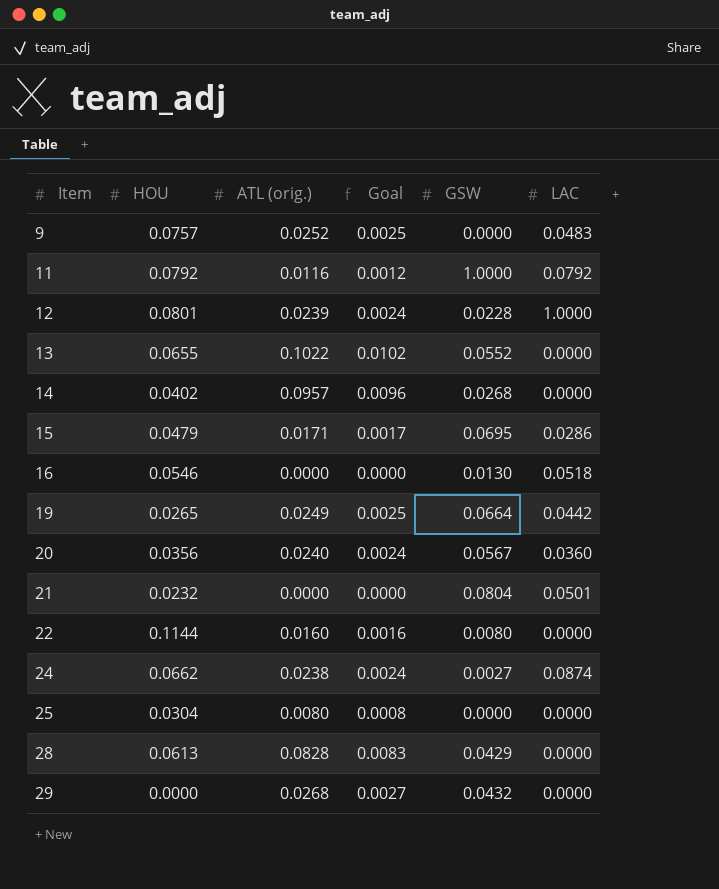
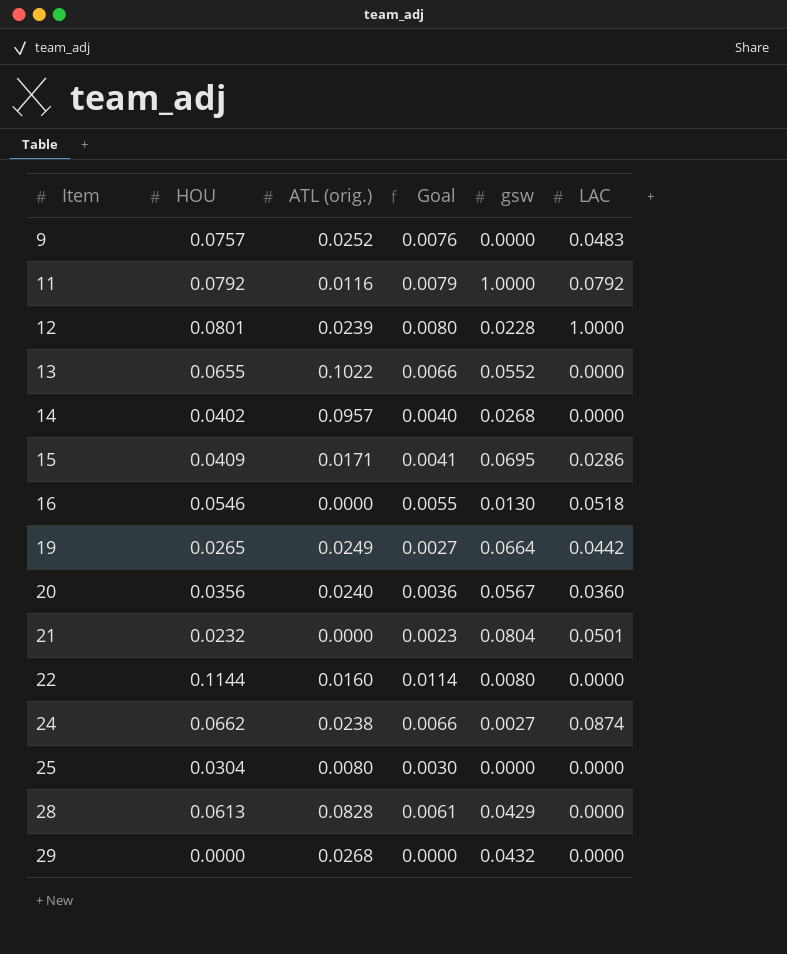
column Goal | formula: [ATL (orig.)] * 0.1 -> [HOU] * 0.1
column name: GSW -> gsw
15 | HOU: 0.0479 -> 0.0409

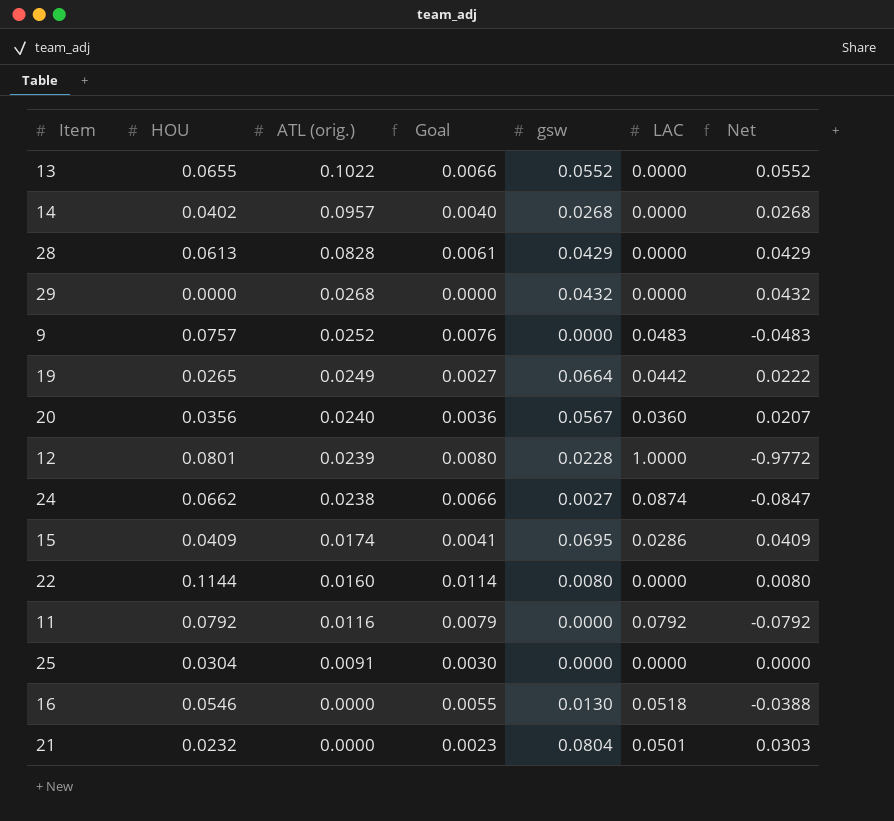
row order: Item ascending -> ATL (orig.) descending
column Net | formula: none -> [gsw] - [LAC]
15 | ATL (orig.): 0.0171 -> 0.0174
11 | gsw: 1.0000 -> 0.0000
25 | ATL (orig.): 0.0080 -> 0.0091

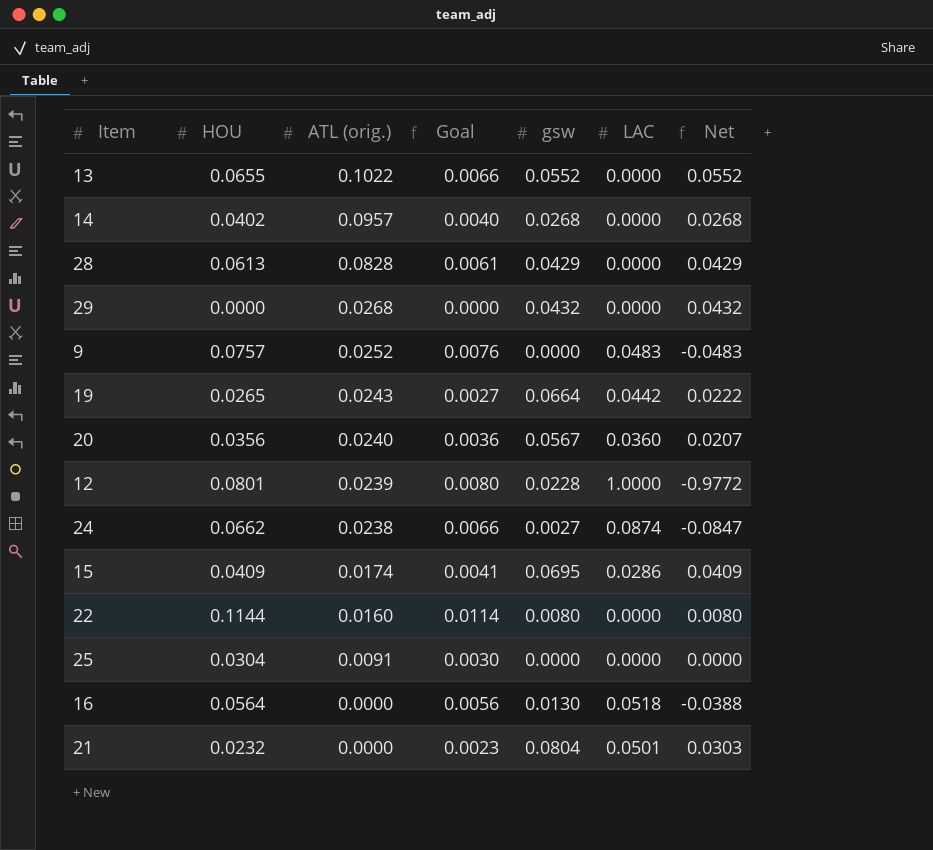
row 11: 0.0792 | 0.0116 | 0.0079 | 0.0000 | 0.0792 | -0.0792 -> none
19 | ATL (orig.): 0.0249 -> 0.0243
16 | HOU: 0.0546 -> 0.0564
16 | Goal: 0.0055 -> 0.0056

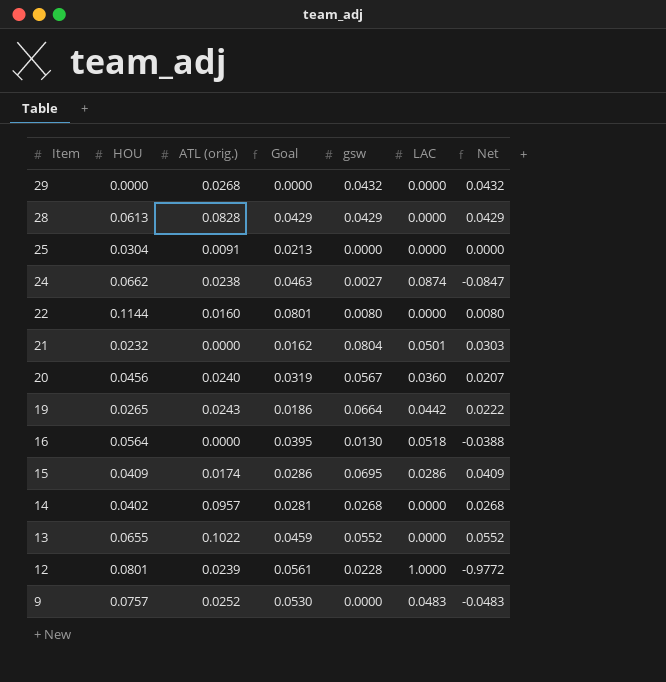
row order: ATL (orig.) descending -> Item descending
column Goal | formula: [HOU] * 0.1 -> [HOU] * 0.7
20 | HOU: 0.0356 -> 0.0456

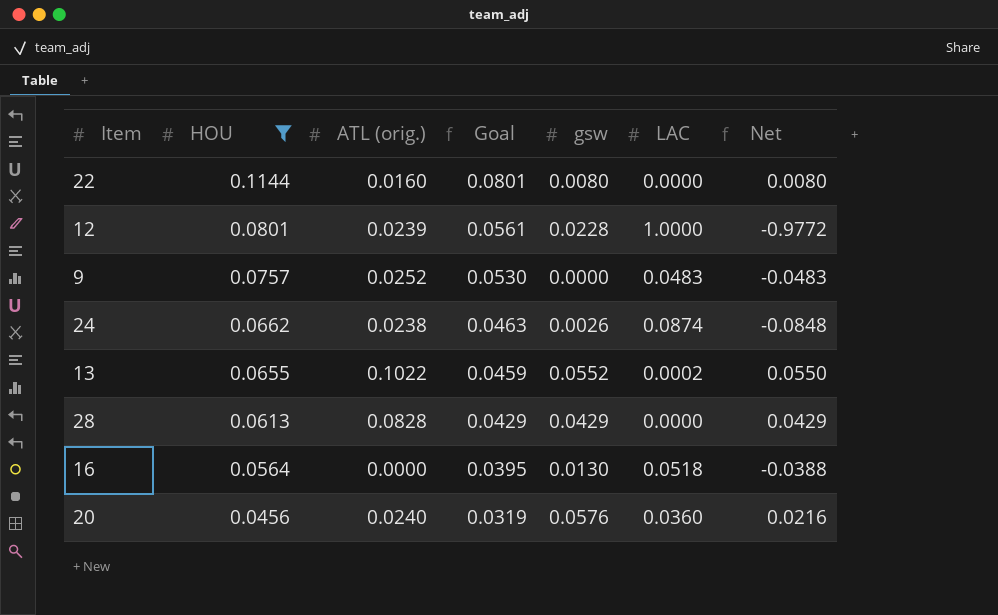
filter: none -> HOU >= 0.0456
row order: Item descending -> HOU descending
24 | gsw: 0.0027 -> 0.0026
24 | Net: -0.0847 -> -0.0848
13 | LAC: 0.0000 -> 0.0002
13 | Net: 0.0552 -> 0.0550
20 | gsw: 0.0567 -> 0.0576
20 | Net: 0.0207 -> 0.0216

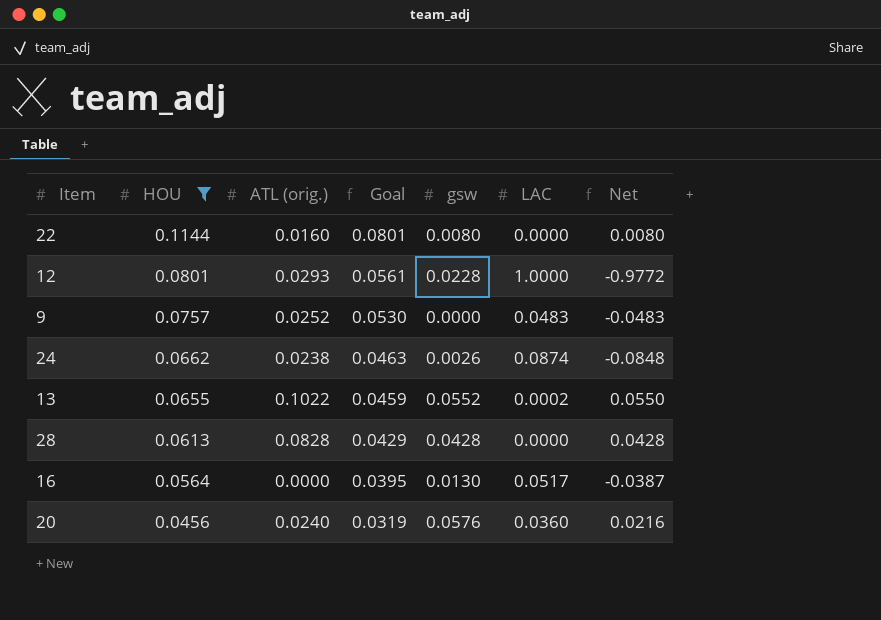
12 | ATL (orig.): 0.0239 -> 0.0293
28 | gsw: 0.0429 -> 0.0428
28 | Net: 0.0429 -> 0.0428
16 | LAC: 0.0518 -> 0.0517
16 | Net: -0.0388 -> -0.0387

